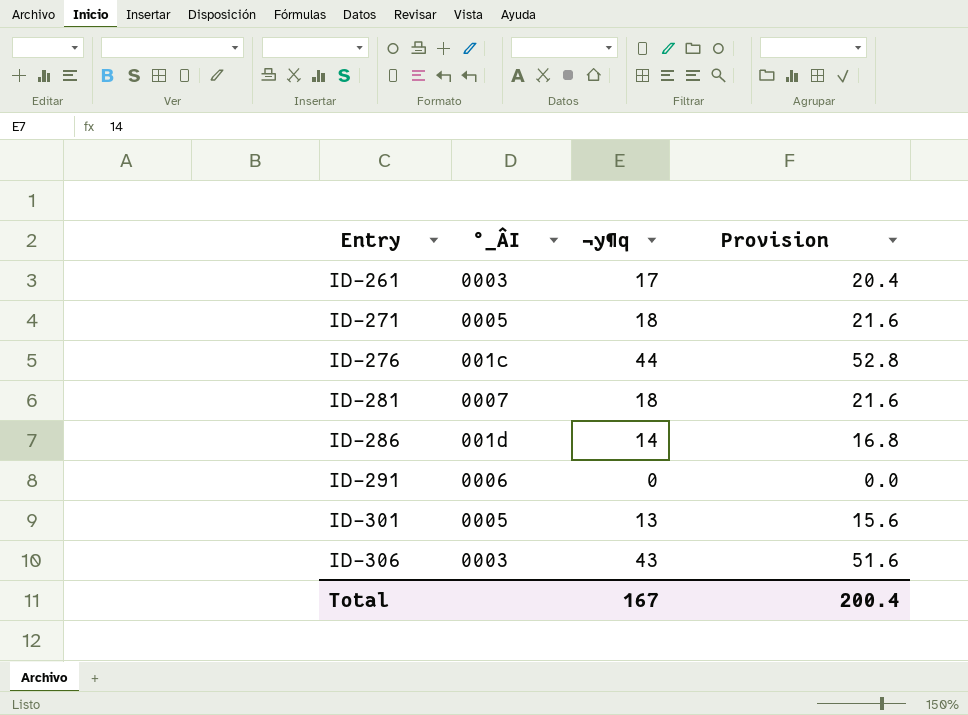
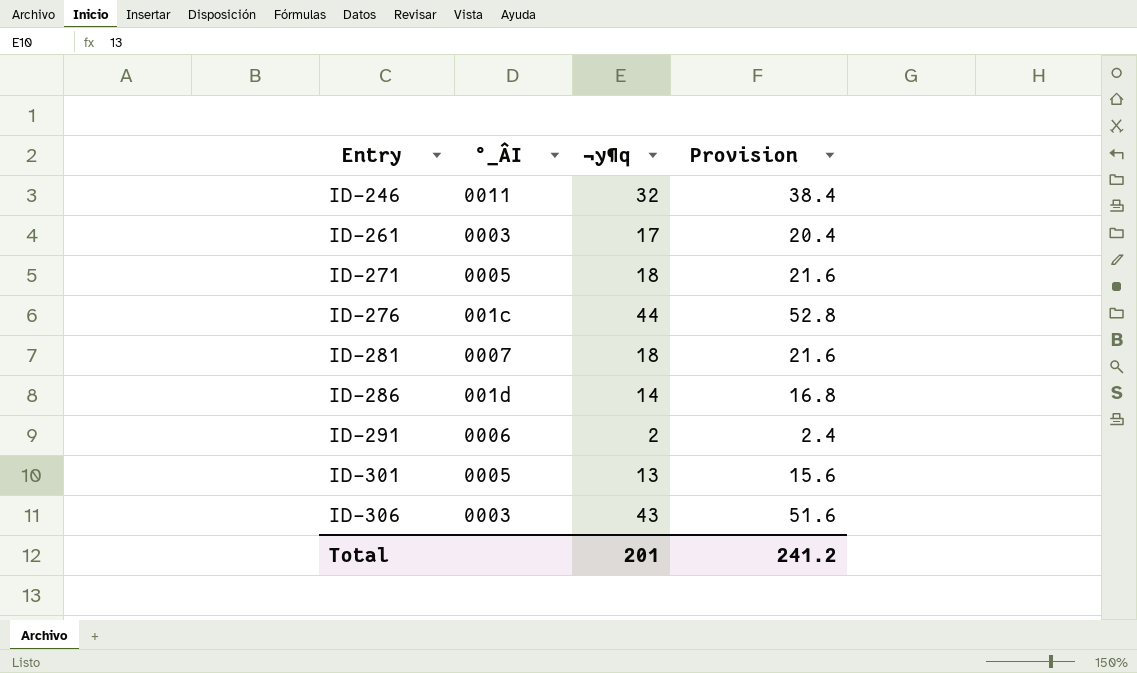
row ID-246: none -> 0011 | 32 | 38.4
ID-291 | ¬y¶q: 0 -> 2
ID-291 | Provision: 0.0 -> 2.4
Total | ¬y¶q: 167 -> 201
Total | Provision: 200.4 -> 241.2

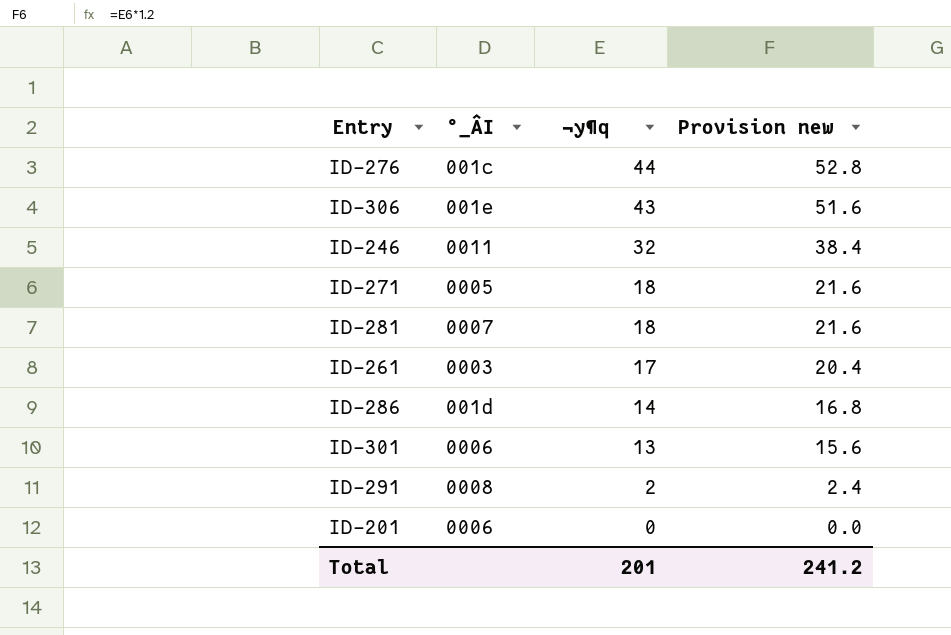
row order: Entry ascending -> ¬y¶q descending
column name: Provision -> Provision new
ID-306 | °_ÂI: 0003 -> 001e
ID-301 | °_ÂI: 0005 -> 0006
ID-291 | °_ÂI: 0006 -> 0008
row ID-201: none -> 0006 | 0 | 0.0

